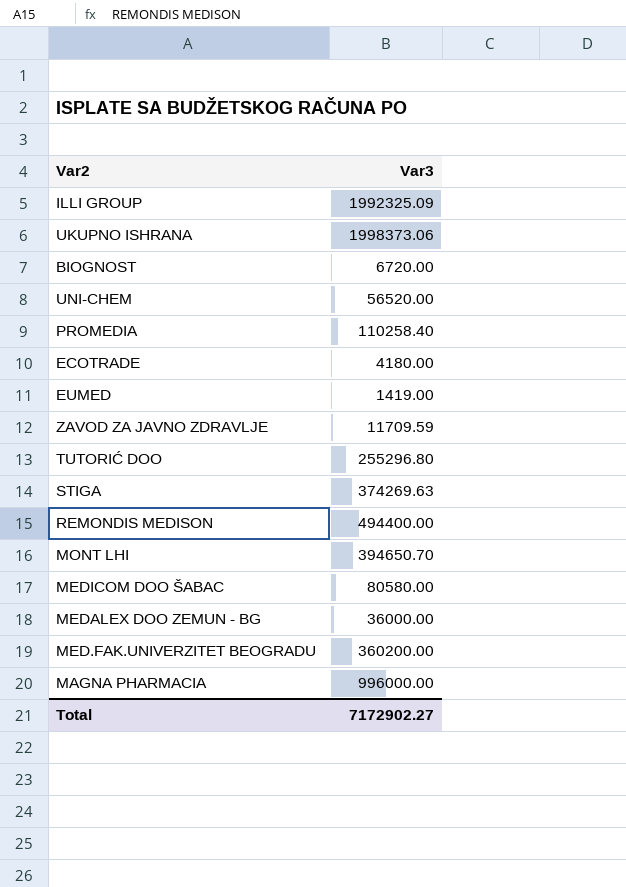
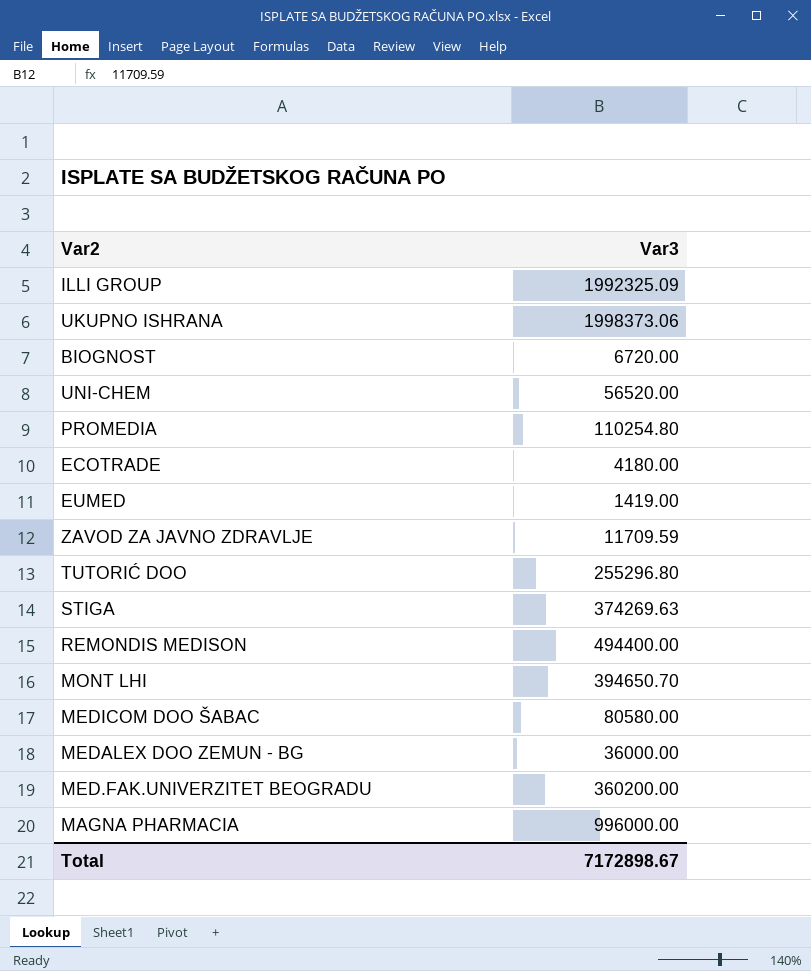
PROMEDIA | Var3: 110258.40 -> 110254.80
Total | Var3: 7172902.27 -> 7172898.67

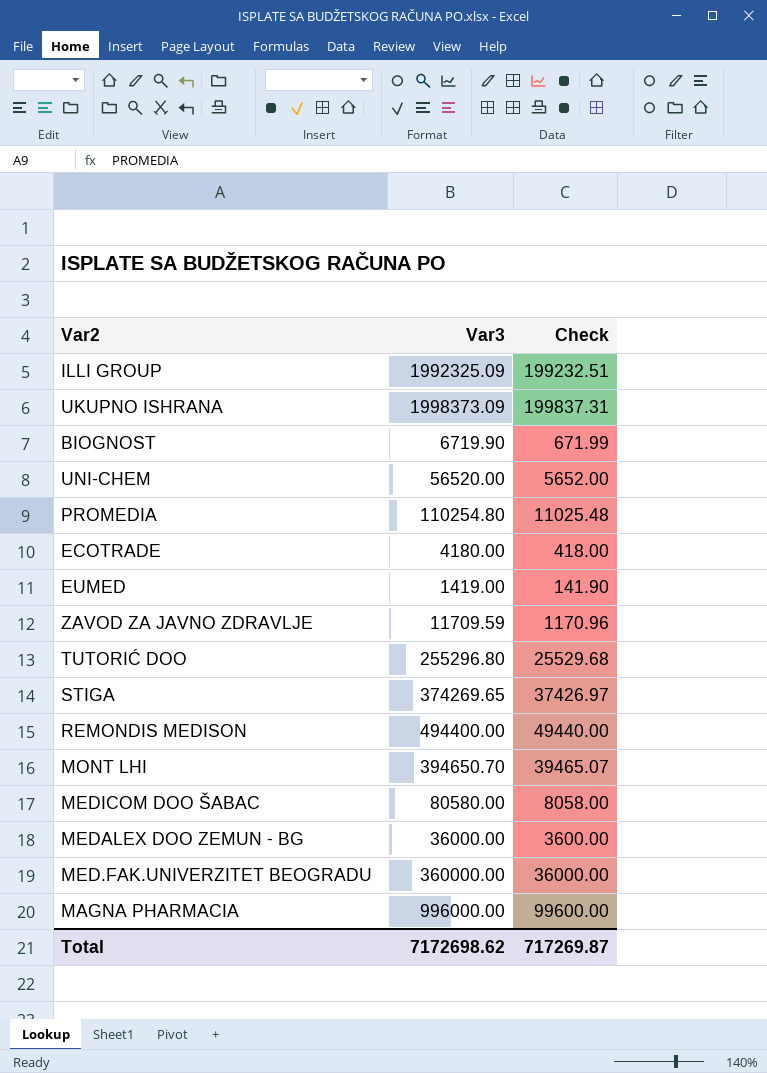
column Check | formula: none -> [Var3] * 0.1
UKUPNO ISHRANA | Var3: 1998373.06 -> 1998373.09
BIOGNOST | Var3: 6720.00 -> 6719.90
STIGA | Var3: 374269.63 -> 374269.65
MED.FAK.UNIVERZITET BEOGRADU | Var3: 360200.00 -> 360000.00
Total | Var3: 7172898.67 -> 7172698.62

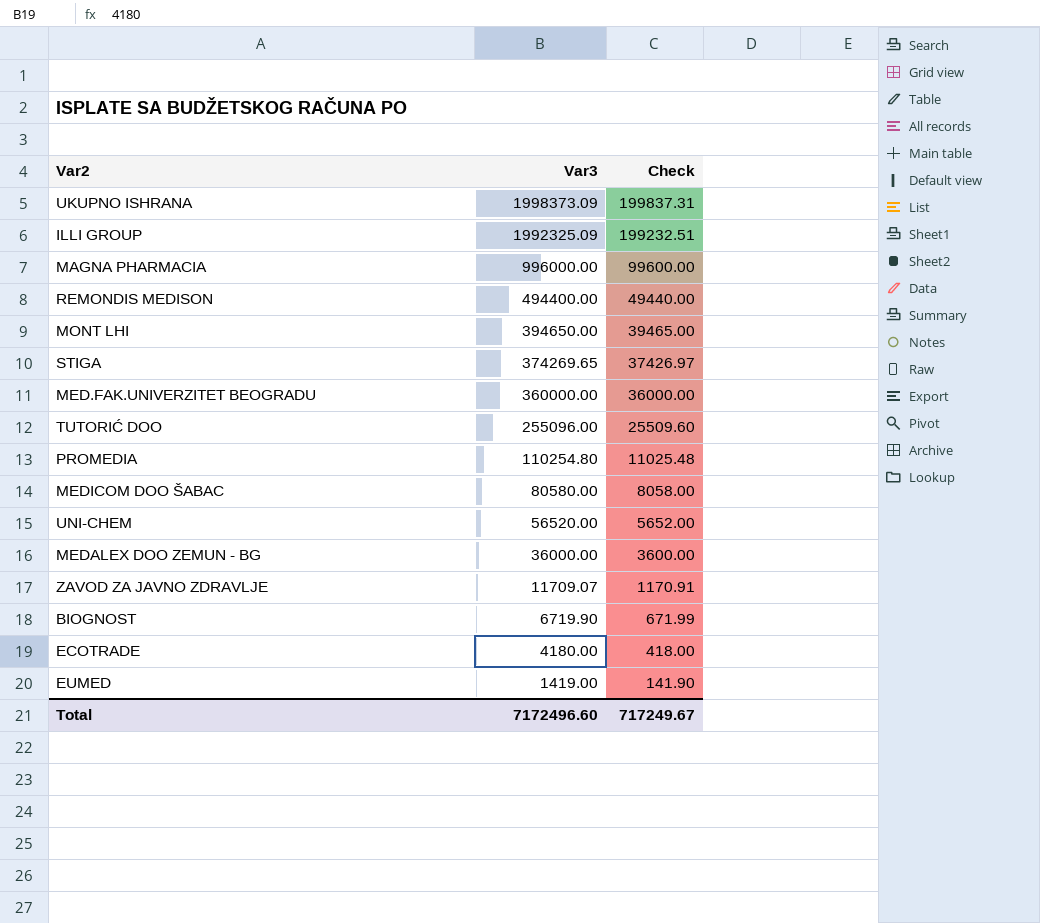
row order: none -> Var3 descending
MONT LHI | Var3: 394650.70 -> 394650.00
MONT LHI | Check: 39465.07 -> 39465.00
TUTORIĆ DOO | Var3: 255296.80 -> 255096.00
TUTORIĆ DOO | Check: 25529.68 -> 25509.60
ZAVOD ZA JAVNO ZDRAVLJE | Var3: 11709.59 -> 11709.07
ZAVOD ZA JAVNO ZDRAVLJE | Check: 1170.96 -> 1170.91
Total | Var3: 7172698.62 -> 7172496.60
Total | Check: 717269.87 -> 717249.67

